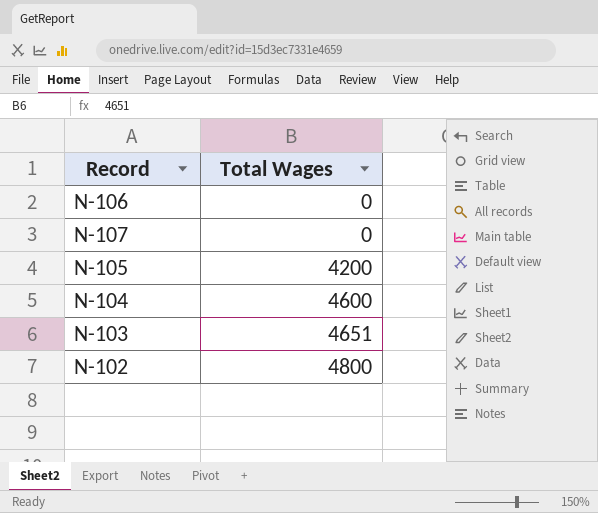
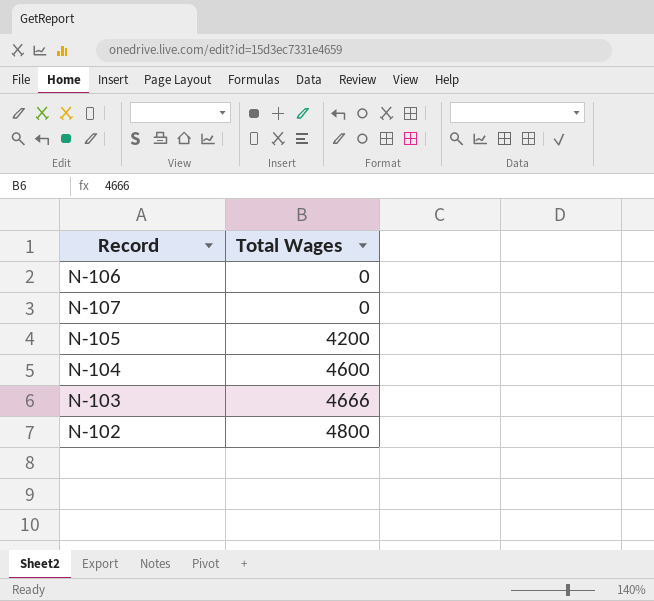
N-103 | Total Wages: 4651 -> 4666

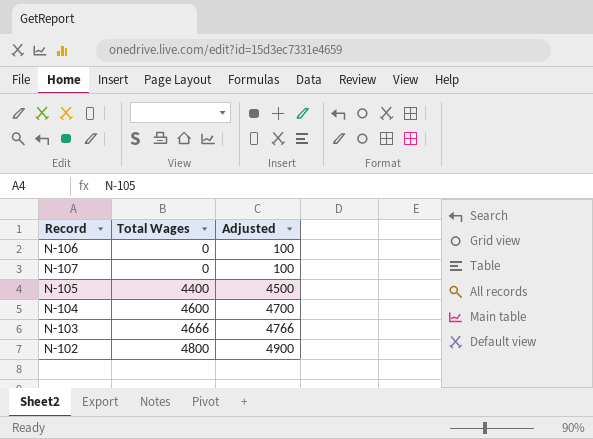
column Adjusted | formula: none -> [Total Wages] + 100
N-105 | Total Wages: 4200 -> 4400

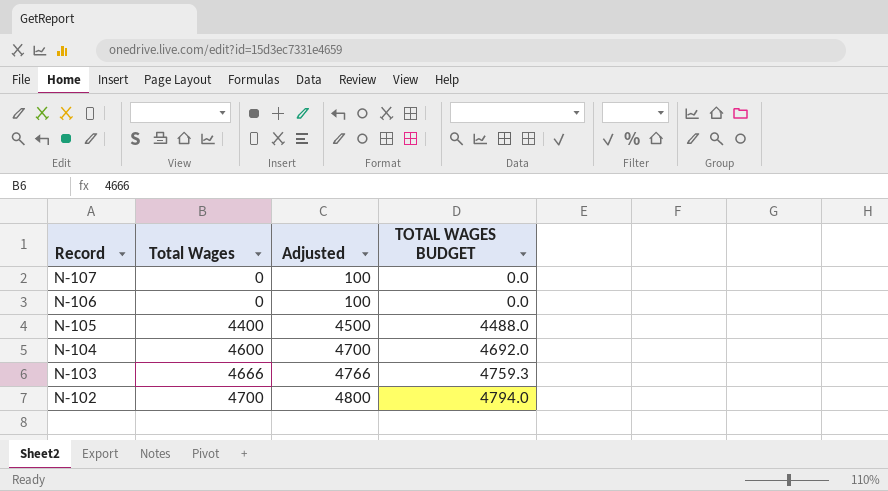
row order: Total Wages ascending -> Record descending
column TOTAL WAGES BUDGET | formula: none -> [Total Wages] * 1.02
N-102 | Total Wages: 4800 -> 4700
N-102 | Adjusted: 4900 -> 4800

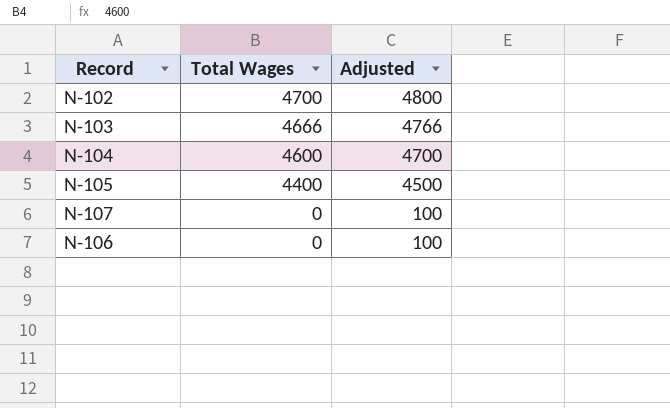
row order: Record descending -> Total Wages descending
column TOTAL WAGES BUDGET | formula: [Total Wages] * 1.02 -> none

